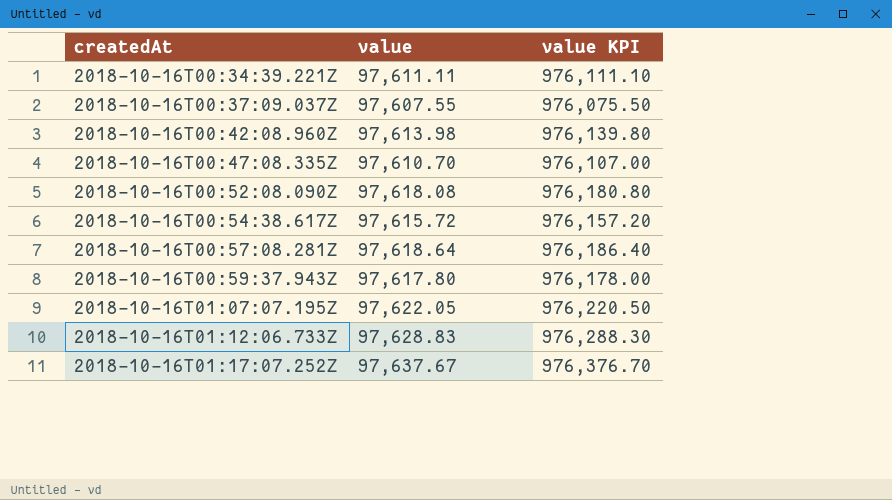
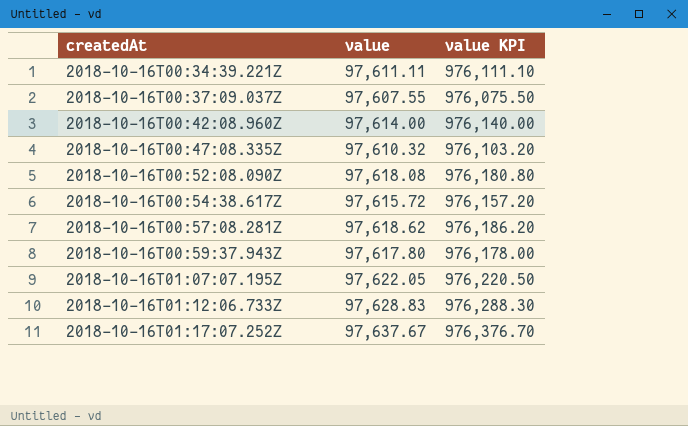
2018-10-16T00:42:08.960Z | value: 97,613.98 -> 97,614.00
2018-10-16T00:42:08.960Z | value KPI: 976,139.80 -> 976,140.00
2018-10-16T00:47:08.335Z | value: 97,610.70 -> 97,610.32
2018-10-16T00:47:08.335Z | value KPI: 976,107.00 -> 976,103.20
2018-10-16T00:57:08.281Z | value: 97,618.64 -> 97,618.62
2018-10-16T00:57:08.281Z | value KPI: 976,186.40 -> 976,186.20

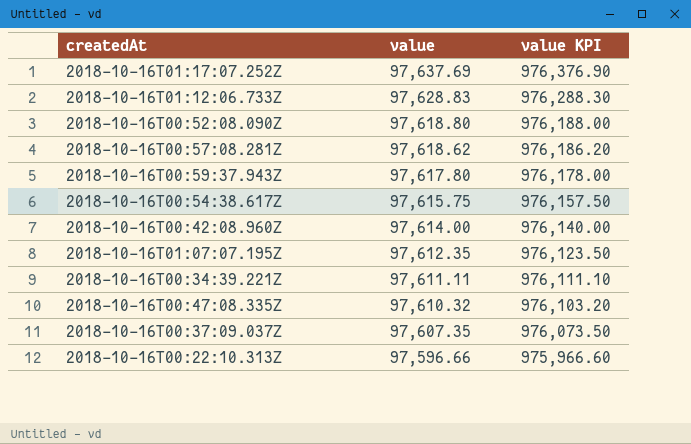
row order: createdAt ascending -> value descending
2018-10-16T01:17:07.252Z | value: 97,637.67 -> 97,637.69
2018-10-16T01:17:07.252Z | value KPI: 976,376.70 -> 976,376.90
2018-10-16T00:52:08.090Z | value: 97,618.08 -> 97,618.80
2018-10-16T00:52:08.090Z | value KPI: 976,180.80 -> 976,188.00
2018-10-16T00:54:38.617Z | value: 97,615.72 -> 97,615.75
2018-10-16T00:54:38.617Z | value KPI: 976,157.20 -> 976,157.50
2018-10-16T01:07:07.195Z | value: 97,622.05 -> 97,612.35
2018-10-16T01:07:07.195Z | value KPI: 976,220.50 -> 976,123.50
2018-10-16T00:37:09.037Z | value: 97,607.55 -> 97,607.35
2018-10-16T00:37:09.037Z | value KPI: 976,075.50 -> 976,073.50
row 2018-10-16T00:22:10.313Z: none -> 97,596.66 | 975,966.60

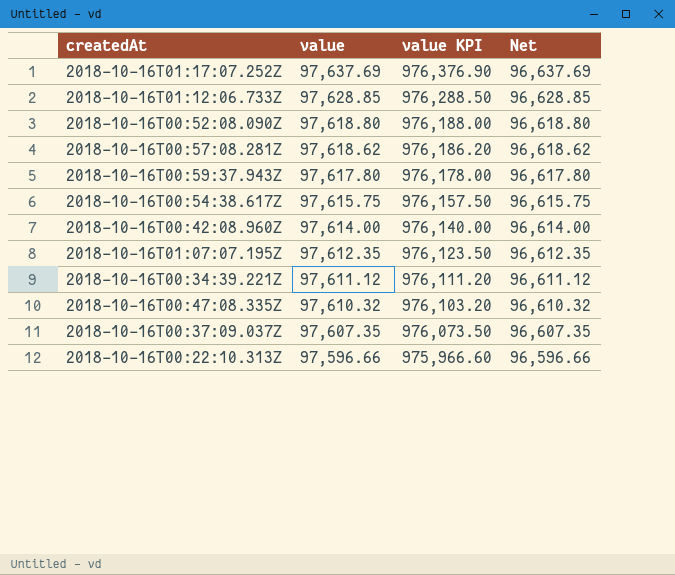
column Net | formula: none -> [value] - 1000
2018-10-16T01:12:06.733Z | value: 97,628.83 -> 97,628.85
2018-10-16T01:12:06.733Z | value KPI: 976,288.30 -> 976,288.50
2018-10-16T00:34:39.221Z | value: 97,611.11 -> 97,611.12
2018-10-16T00:34:39.221Z | value KPI: 976,111.10 -> 976,111.20

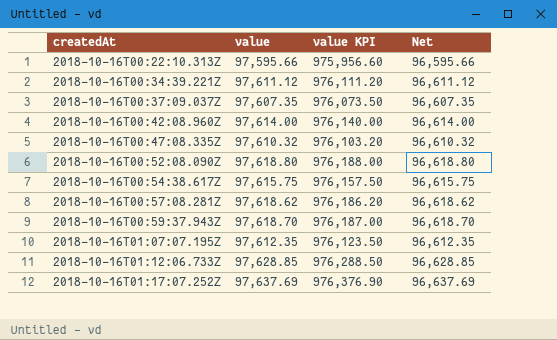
row order: value descending -> createdAt ascending
2018-10-16T00:22:10.313Z | value: 97,596.66 -> 97,595.66
2018-10-16T00:22:10.313Z | value KPI: 975,966.60 -> 975,956.60
2018-10-16T00:22:10.313Z | Net: 96,596.66 -> 96,595.66
2018-10-16T00:59:37.943Z | value: 97,617.80 -> 97,618.70
2018-10-16T00:59:37.943Z | value KPI: 976,178.00 -> 976,187.00
2018-10-16T00:59:37.943Z | Net: 96,617.80 -> 96,618.70

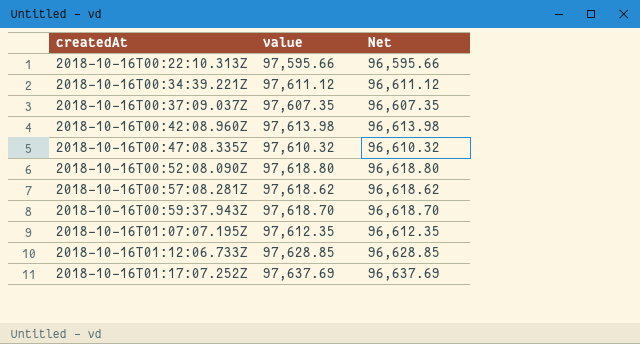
column value KPI | formula: [value] * 10 -> none
row 2018-10-16T00:54:38.617Z: 97,615.75 | 976,157.50 | 96,615.75 -> none
2018-10-16T00:42:08.960Z | value: 97,614.00 -> 97,613.98
2018-10-16T00:42:08.960Z | Net: 96,614.00 -> 96,613.98

